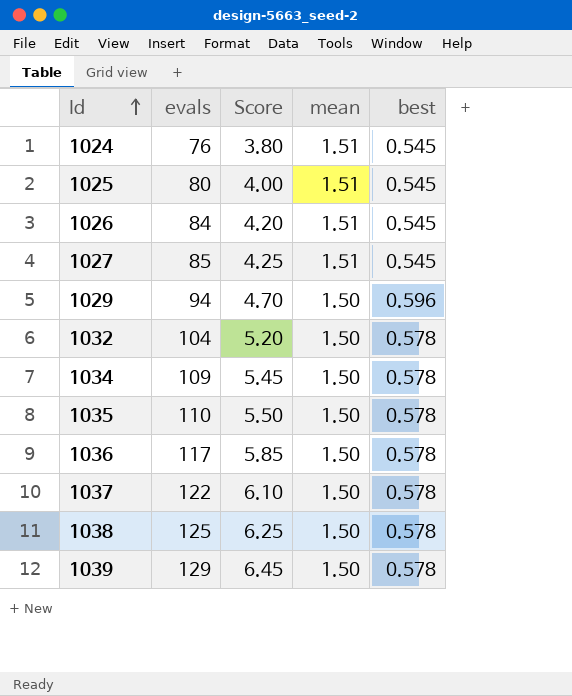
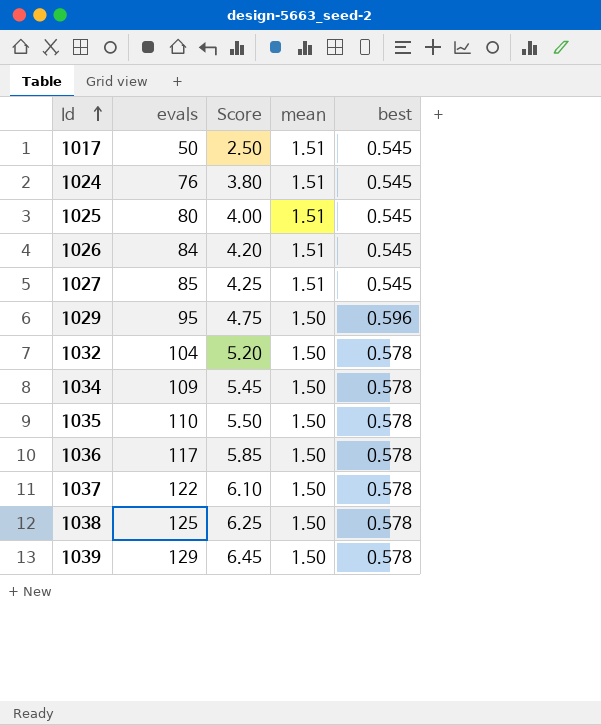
row 1017: none -> 50 | 2.50 | 1.51 | 0.545
1029 | evals: 94 -> 95
1029 | Score: 4.70 -> 4.75

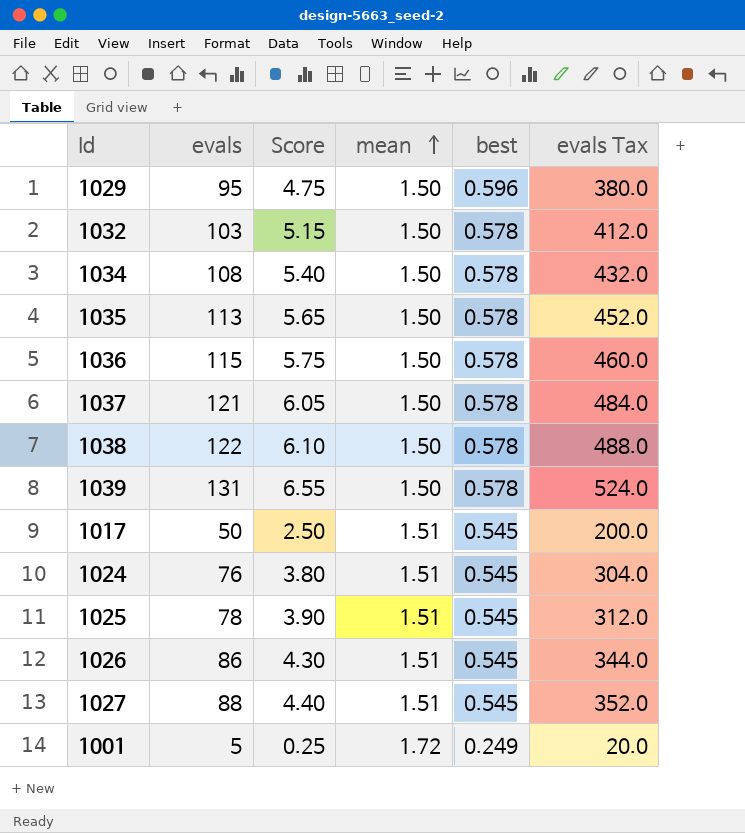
row order: Id ascending -> mean ascending
column evals Tax | formula: none -> [evals] * 4
1032 | evals: 104 -> 103
1032 | Score: 5.20 -> 5.15
1034 | evals: 109 -> 108
1034 | Score: 5.45 -> 5.40
1035 | evals: 110 -> 113
1035 | Score: 5.50 -> 5.65
1036 | evals: 117 -> 115
1036 | Score: 5.85 -> 5.75
1037 | evals: 122 -> 121
1037 | Score: 6.10 -> 6.05
1038 | evals: 125 -> 122
1038 | Score: 6.25 -> 6.10
1039 | evals: 129 -> 131
1039 | Score: 6.45 -> 6.55
1025 | evals: 80 -> 78
1025 | Score: 4.00 -> 3.90
1026 | evals: 84 -> 86
1026 | Score: 4.20 -> 4.30
1027 | evals: 85 -> 88
1027 | Score: 4.25 -> 4.40
row 1001: none -> 5 | 0.25 | 1.72 | 0.249 | 20.0

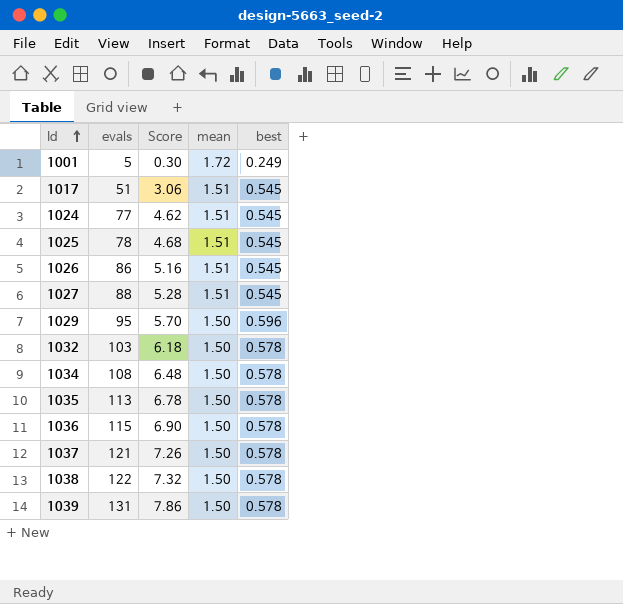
row order: mean ascending -> Id ascending
column evals Tax | formula: [evals] * 4 -> none
column Score | formula: [evals] * 0.05 -> [evals] * 0.06
1017 | evals: 50 -> 51
1024 | evals: 76 -> 77

